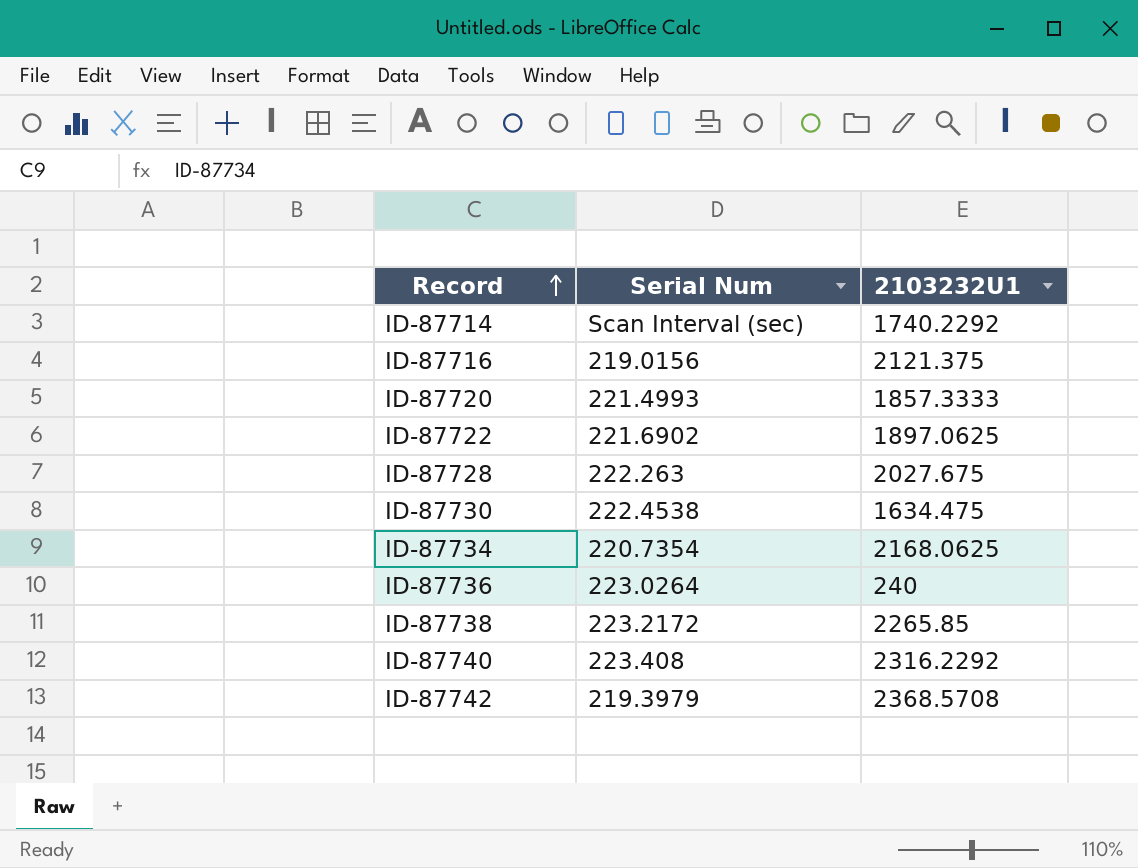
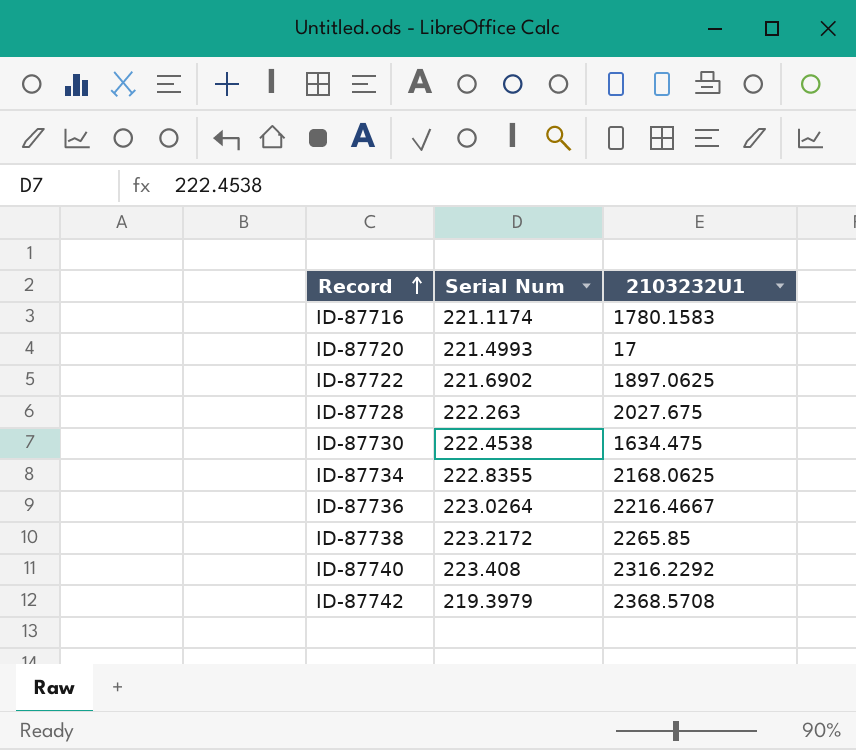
row ID-87714: Scan Interval (sec) | 1740.2292 -> none
ID-87716 | Serial Num: 219.0156 -> 221.1174
ID-87716 | 2103232U1: 2121.375 -> 1780.1583
ID-87720 | 2103232U1: 1857.3333 -> 17
ID-87734 | Serial Num: 220.7354 -> 222.8355
ID-87736 | 2103232U1: 240 -> 2216.4667

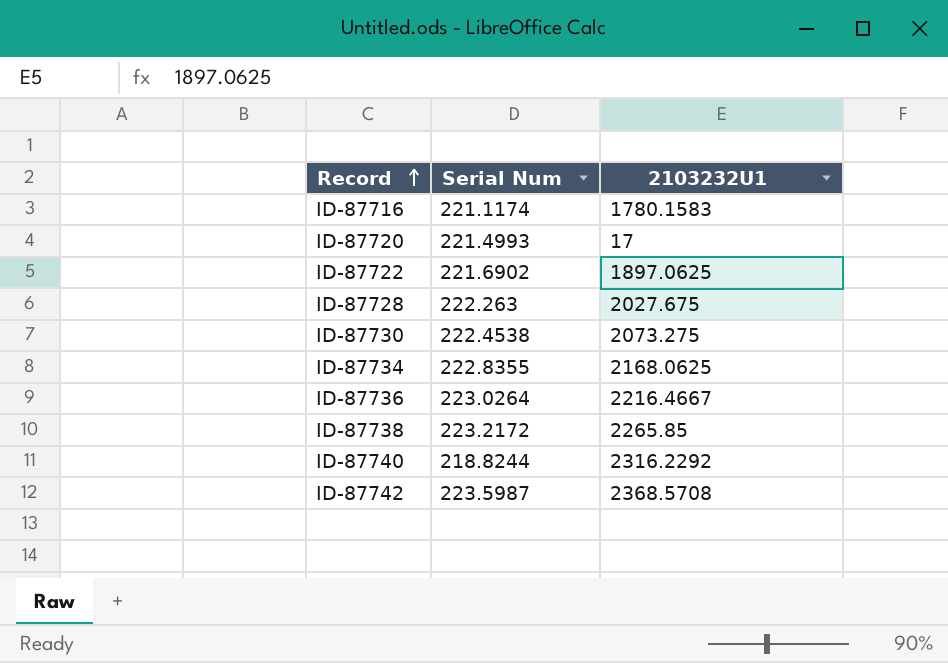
ID-87730 | 2103232U1: 1634.475 -> 2073.275
ID-87740 | Serial Num: 223.408 -> 218.8244
ID-87742 | Serial Num: 219.3979 -> 223.5987

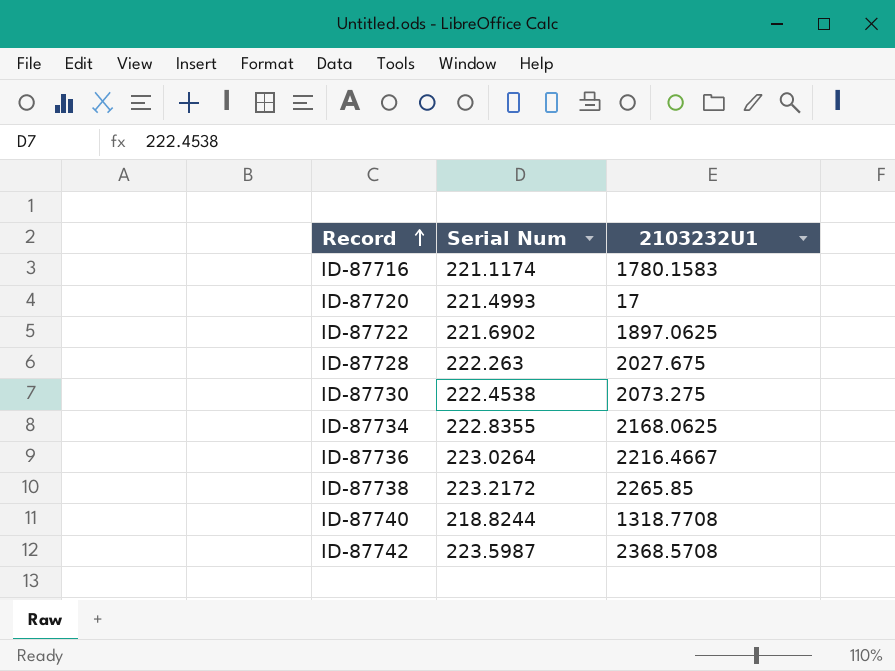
ID-87740 | 2103232U1: 2316.2292 -> 1318.7708

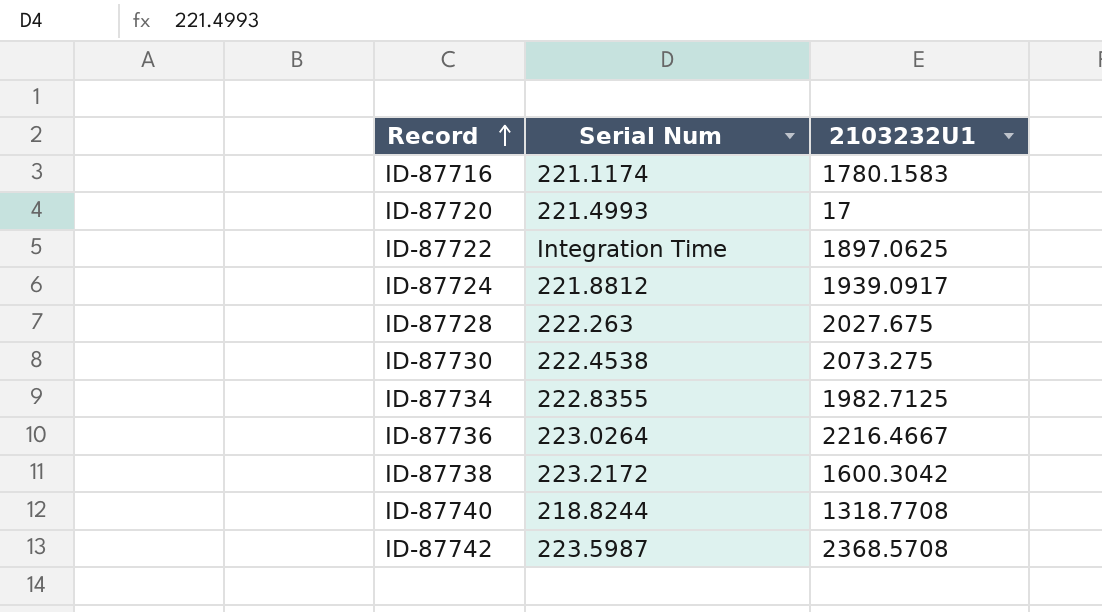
ID-87722 | Serial Num: 221.6902 -> Integration Time
row ID-87724: none -> 221.8812 | 1939.0917
ID-87734 | 2103232U1: 2168.0625 -> 1982.7125
ID-87738 | 2103232U1: 2265.85 -> 1600.3042

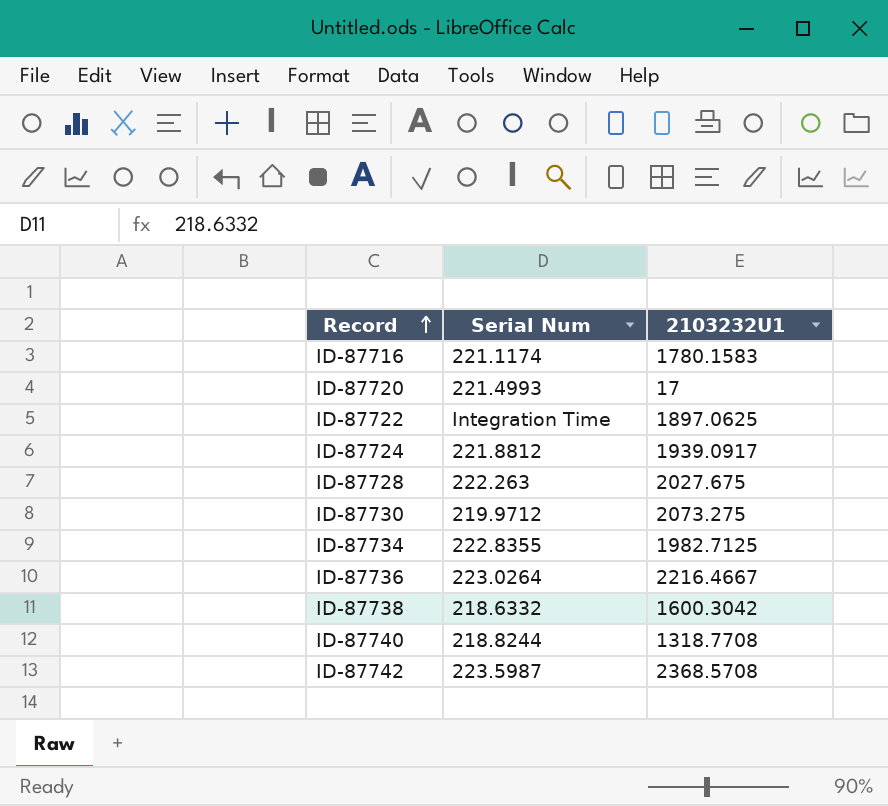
ID-87730 | Serial Num: 222.4538 -> 219.9712
ID-87738 | Serial Num: 223.2172 -> 218.6332

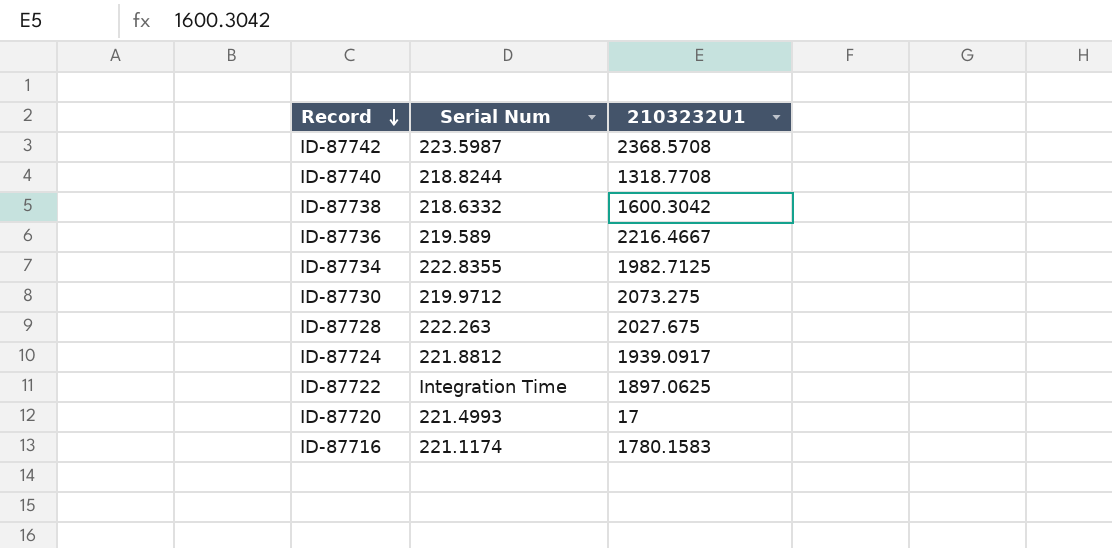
row order: Record ascending -> Record descending
ID-87736 | Serial Num: 223.0264 -> 219.589

